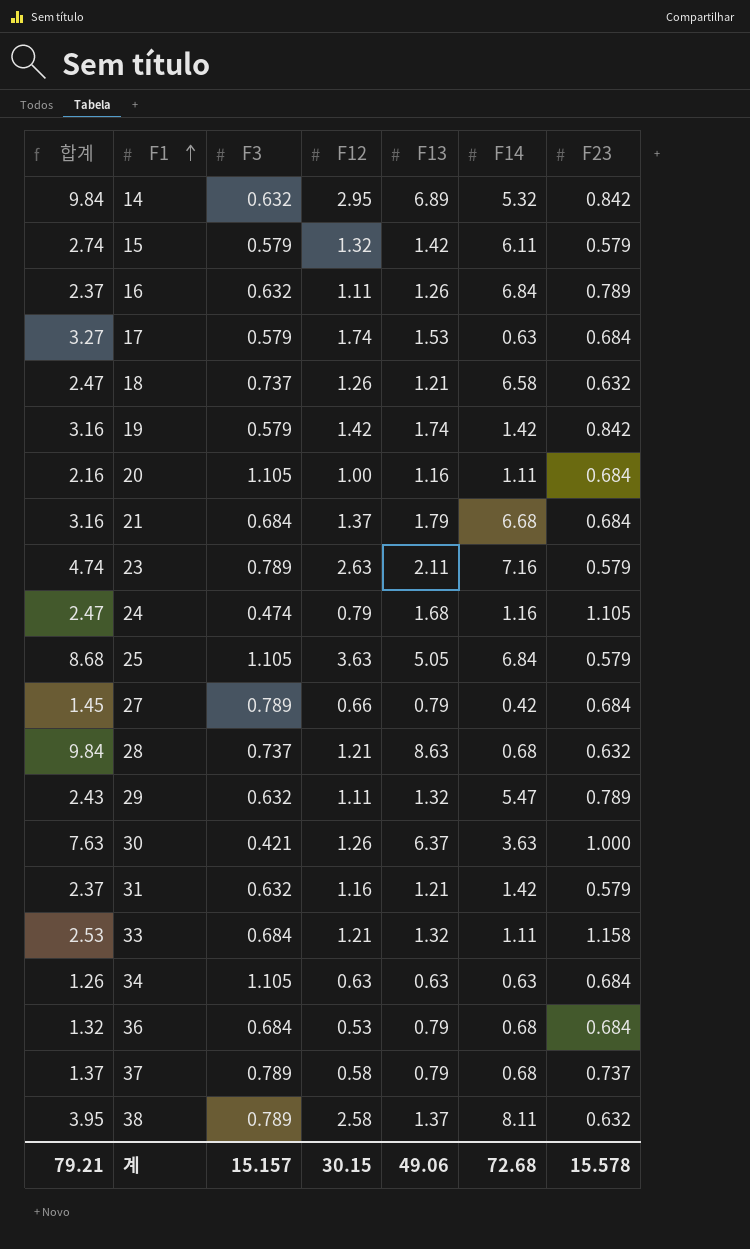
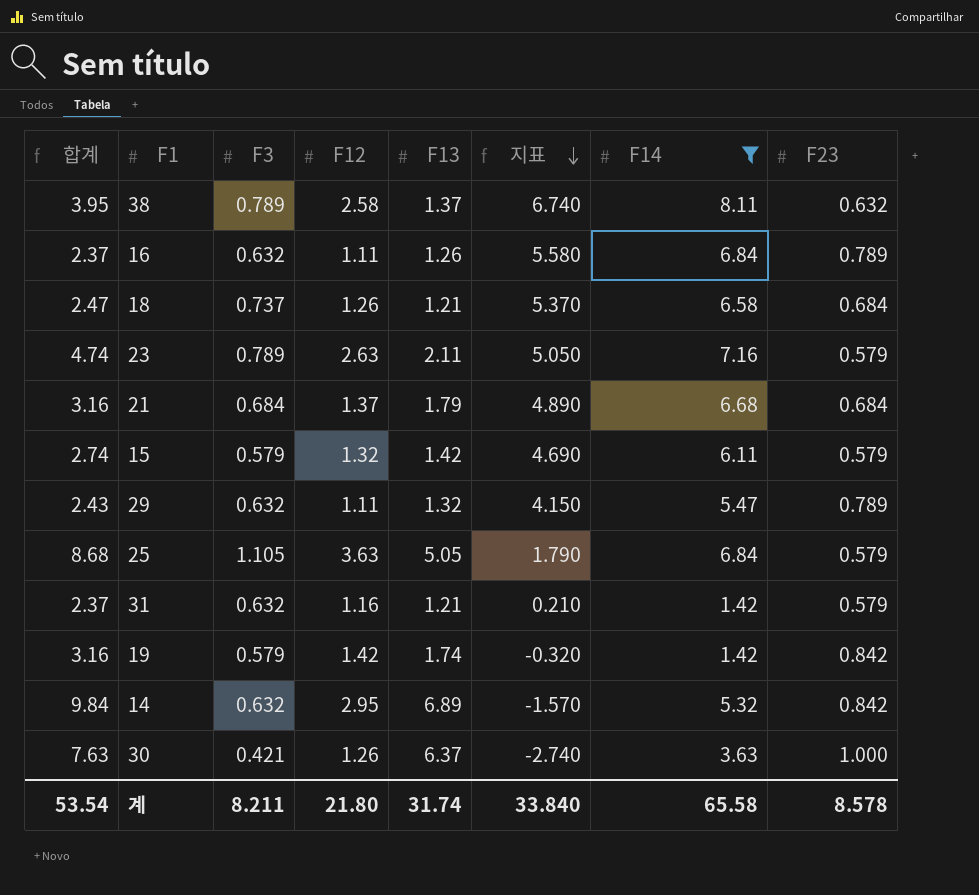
filter: none -> F14 >= 1.42
row order: F1 ascending -> 지표 descending
column 지표 | formula: none -> [F14] - [F13]
18 | F23: 0.632 -> 0.684
계 | 합계: 79.21 -> 53.54
계 | F3: 15.157 -> 8.211
계 | F12: 30.15 -> 21.80
계 | F13: 49.06 -> 31.74
계 | F14: 72.68 -> 65.58
계 | F23: 15.578 -> 8.578

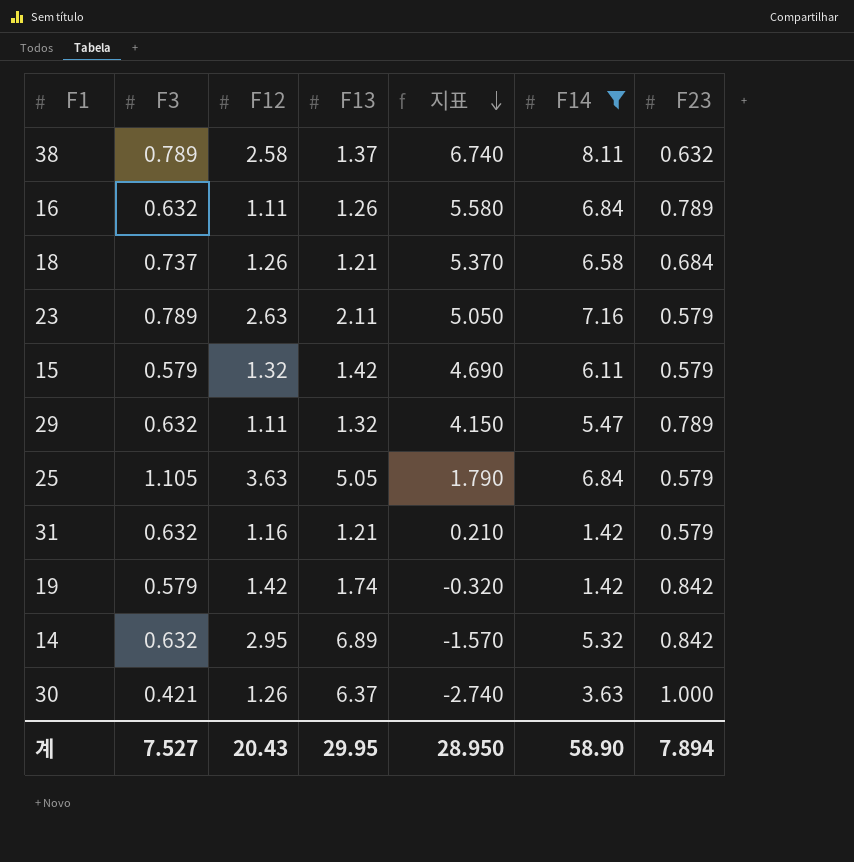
column 합계 | formula: [F12] + [F13] -> none
row 21: 3.16 | 0.684 | 1.37 | 1.79 | 4.890 | 6.68 | 0.684 -> none
계 | F3: 8.211 -> 7.527
계 | F12: 21.80 -> 20.43
계 | F13: 31.74 -> 29.95
계 | 지표: 33.840 -> 28.950
계 | F14: 65.58 -> 58.90
계 | F23: 8.578 -> 7.894

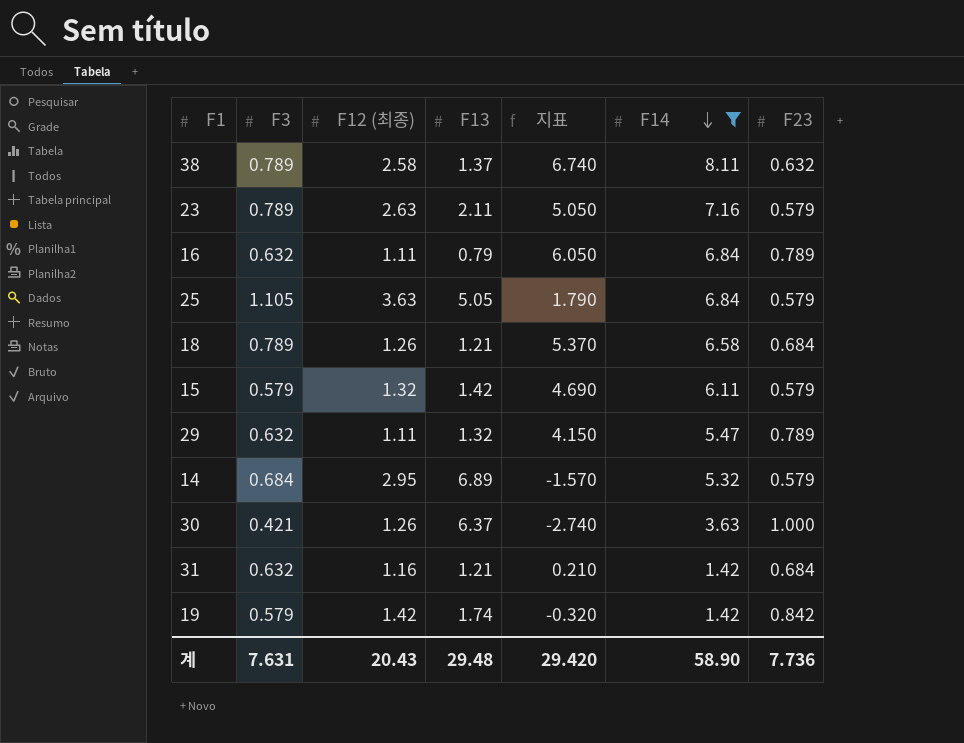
row order: 지표 descending -> F14 descending
column name: F12 -> F12 (최종)
16 | F13: 1.26 -> 0.79
16 | 지표: 5.580 -> 6.050
18 | F3: 0.737 -> 0.789
14 | F3: 0.632 -> 0.684
14 | F23: 0.842 -> 0.579
31 | F23: 0.579 -> 0.684
계 | F3: 7.527 -> 7.631
계 | F13: 29.95 -> 29.48
계 | 지표: 28.950 -> 29.420
계 | F23: 7.894 -> 7.736

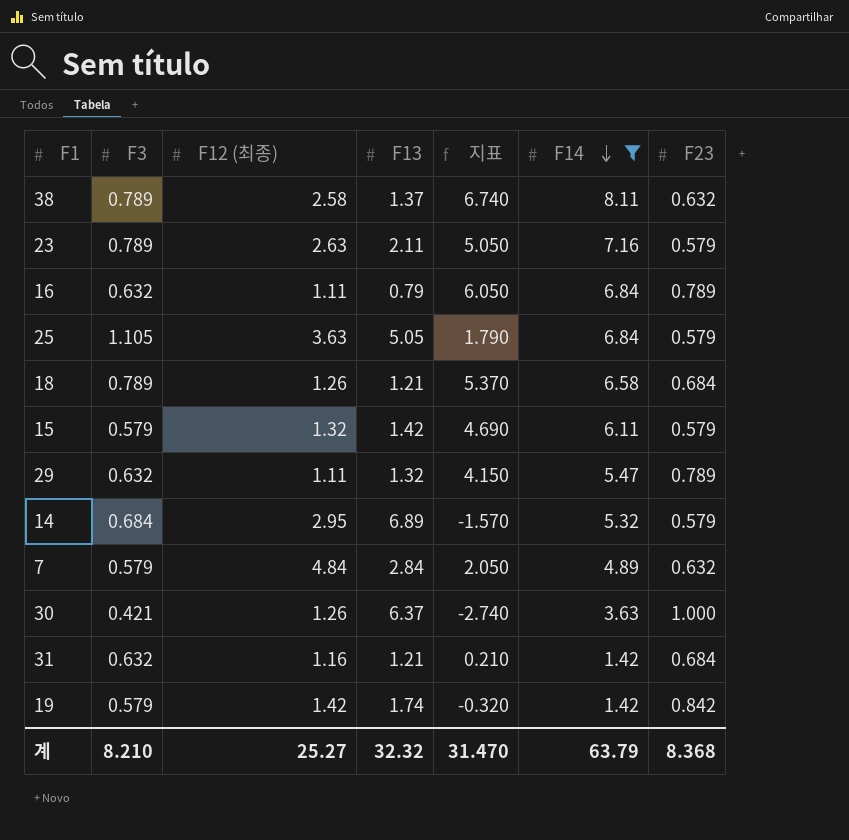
row 7: none -> 0.579 | 4.84 | 2.84 | 2.050 | 4.89 | 0.632
계 | F3: 7.631 -> 8.210
계 | F12 (최종): 20.43 -> 25.27
계 | F13: 29.48 -> 32.32
계 | 지표: 29.420 -> 31.470
계 | F14: 58.90 -> 63.79
계 | F23: 7.736 -> 8.368

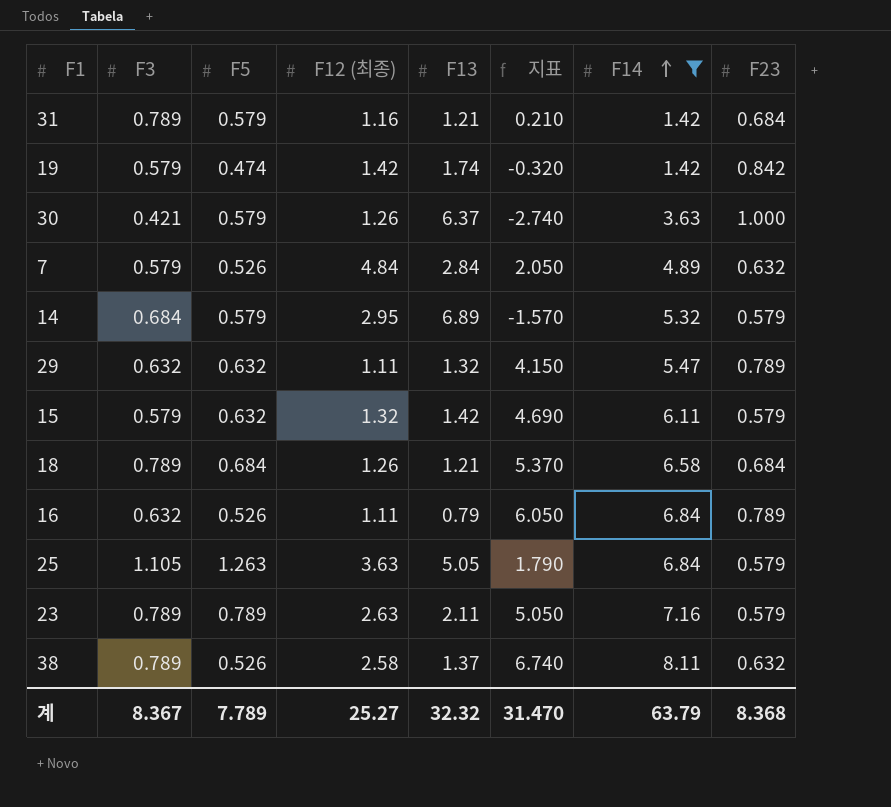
row order: F14 descending -> F14 ascending
column F5 | position: none -> 3
31 | F3: 0.632 -> 0.789
계 | F3: 8.210 -> 8.367

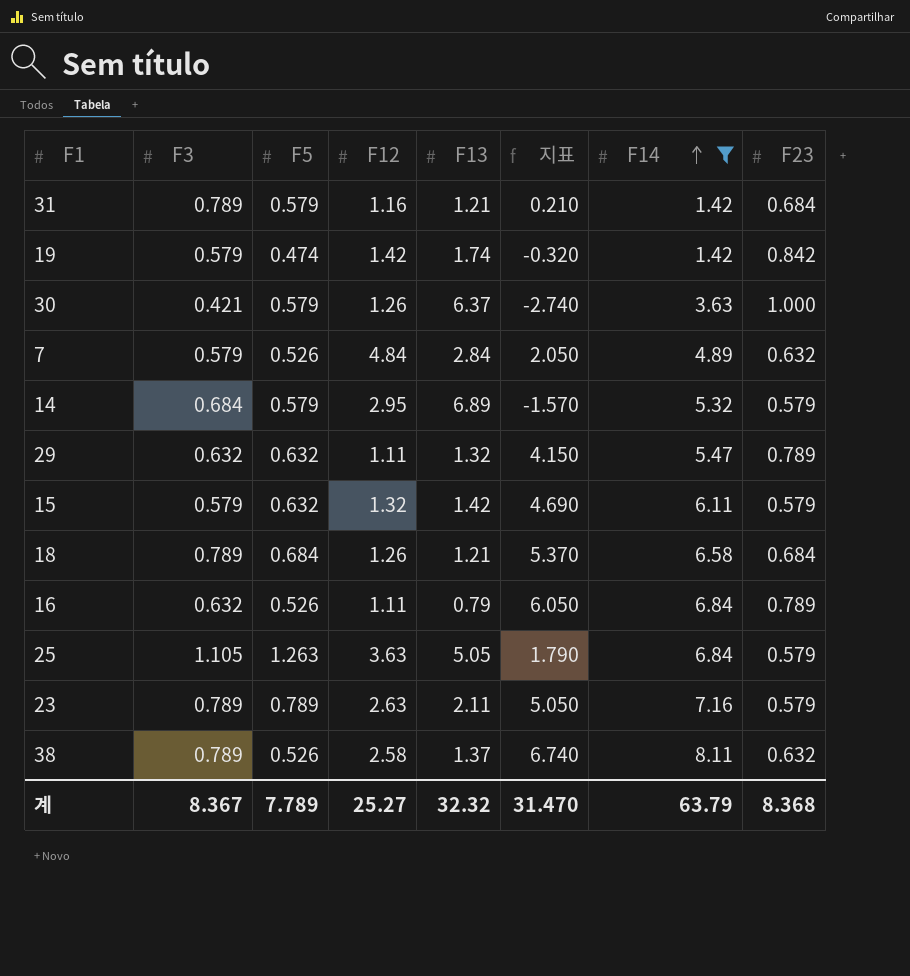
column name: F12 (최종) -> F12

